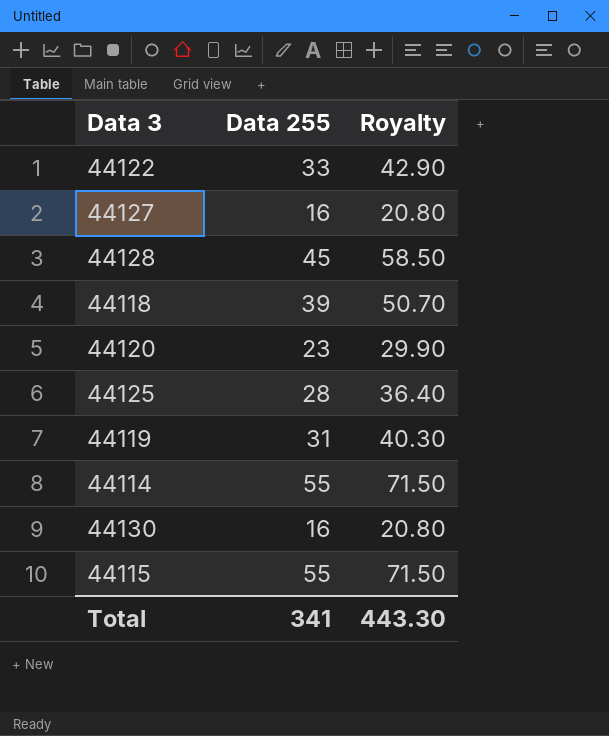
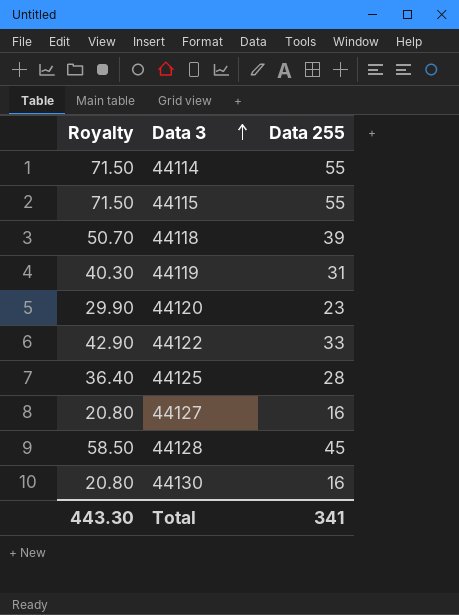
row order: none -> Data 3 ascending
column Royalty | position: 3 -> 1

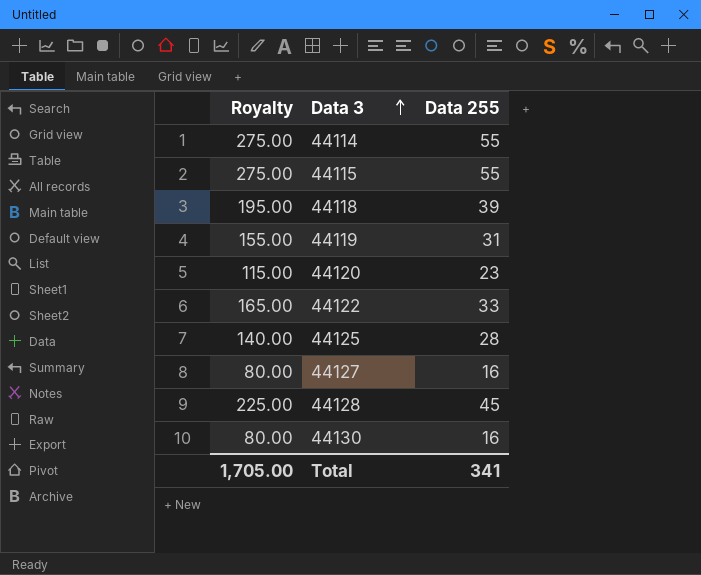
column Royalty | formula: [Data 255] * 1.3 -> [Data 255] * 5
Total | Royalty: 443.30 -> 1,705.00

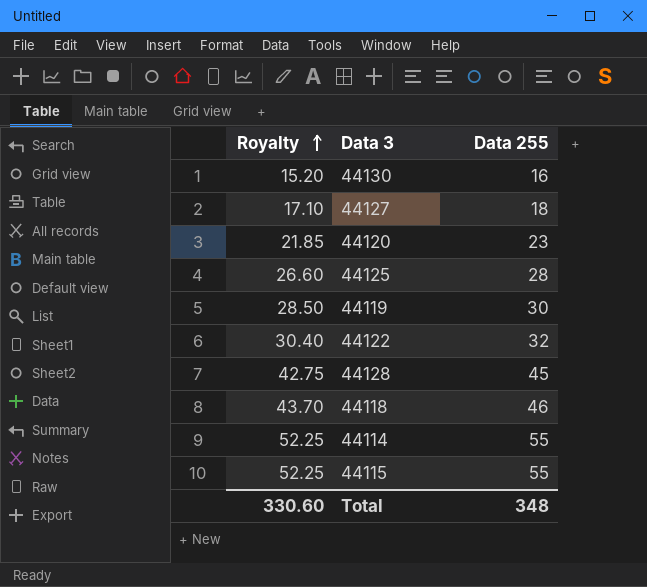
row order: Data 3 ascending -> Royalty ascending
column Royalty | formula: [Data 255] * 5 -> [Data 255] * 0.95
44127 | Data 255: 16 -> 18
44119 | Data 255: 31 -> 30
44122 | Data 255: 33 -> 32
44118 | Data 255: 39 -> 46
Total | Royalty: 1,705.00 -> 330.60
Total | Data 255: 341 -> 348

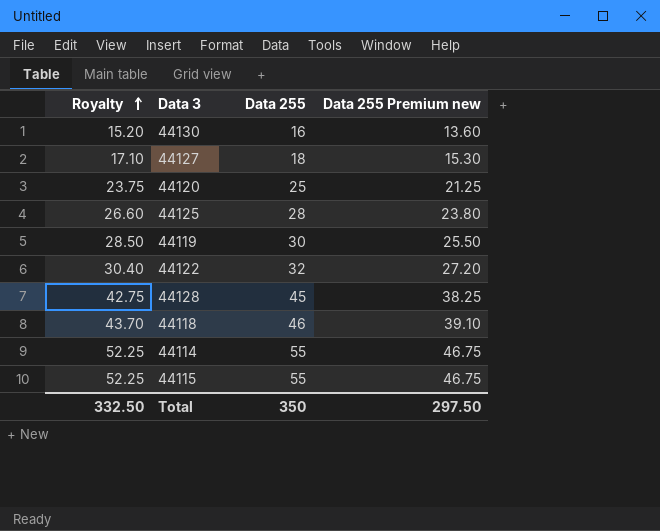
column Data 255 Premium new | formula: none -> [Data 255] * 0.85
44120 | Royalty: 21.85 -> 23.75
44120 | Data 255: 23 -> 25
Total | Royalty: 330.60 -> 332.50
Total | Data 255: 348 -> 350

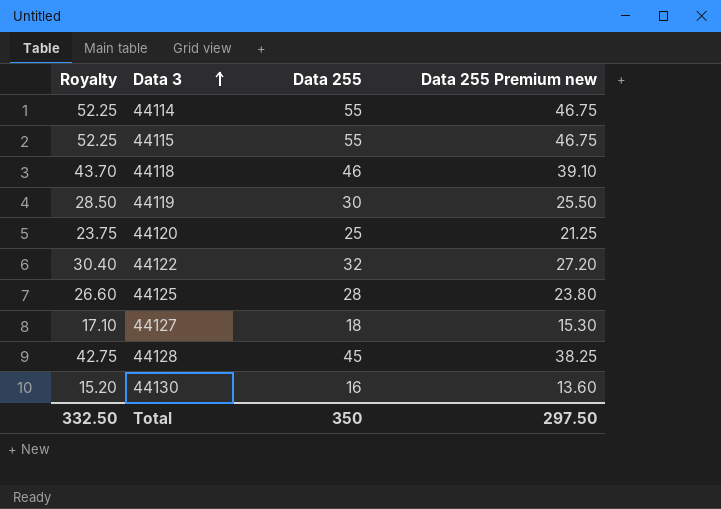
row order: Royalty ascending -> Data 3 ascending

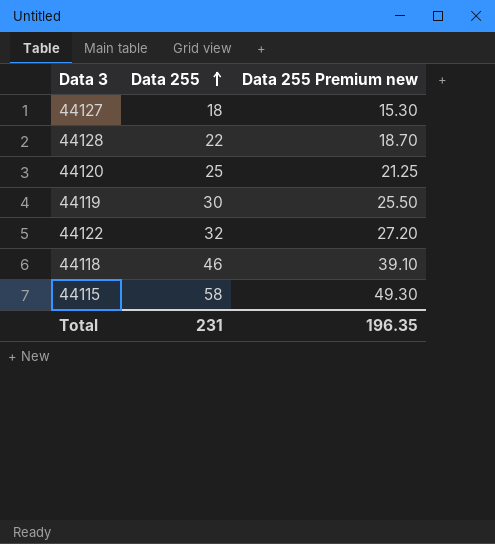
row order: Data 3 ascending -> Data 255 ascending
column Royalty | formula: [Data 255] * 0.95 -> none
row 44114: 52.25 | 55 | 46.75 -> none
row 44125: 26.60 | 28 | 23.80 -> none
row 44130: 15.20 | 16 | 13.60 -> none
44128 | Data 255: 45 -> 22
44128 | Data 255 Premium new: 38.25 -> 18.70
44115 | Data 255: 55 -> 58
44115 | Data 255 Premium new: 46.75 -> 49.30
Total | Data 255: 350 -> 231
Total | Data 255 Premium new: 297.50 -> 196.35

